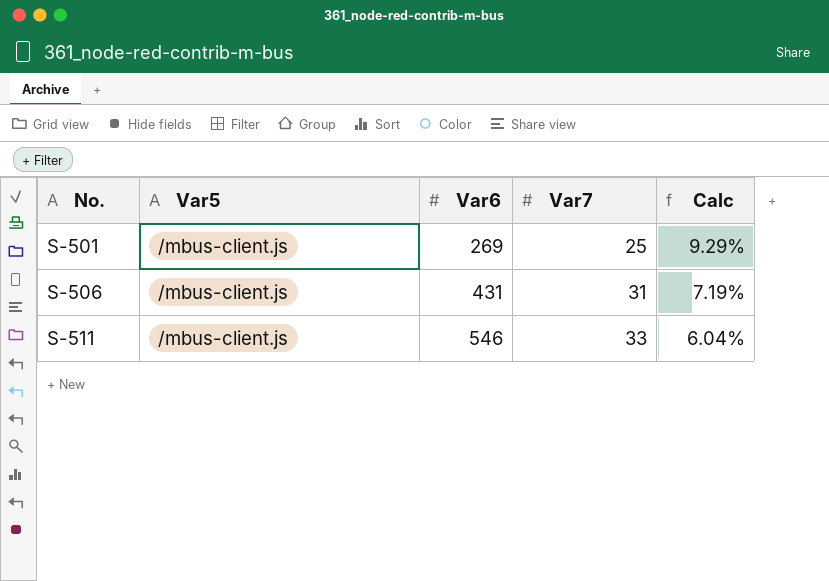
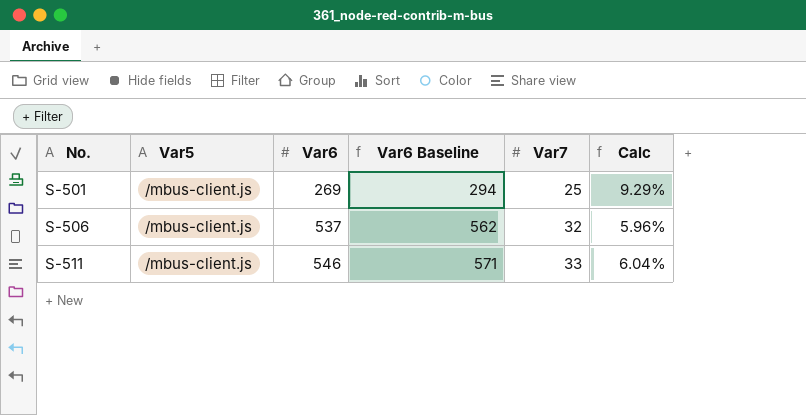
column Var6 Baseline | formula: none -> [Var6] + 25
S-506 | Var6: 431 -> 537
S-506 | Var7: 31 -> 32
S-506 | Calc: 7.19% -> 5.96%

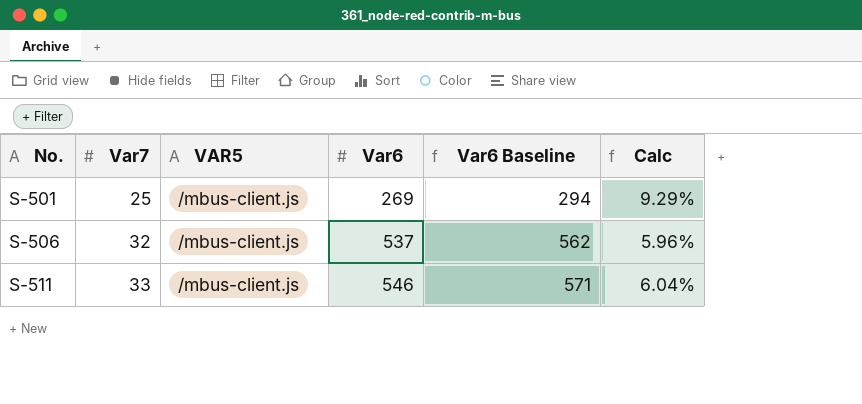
column Var7 | position: 5 -> 2
column name: Var5 -> VAR5

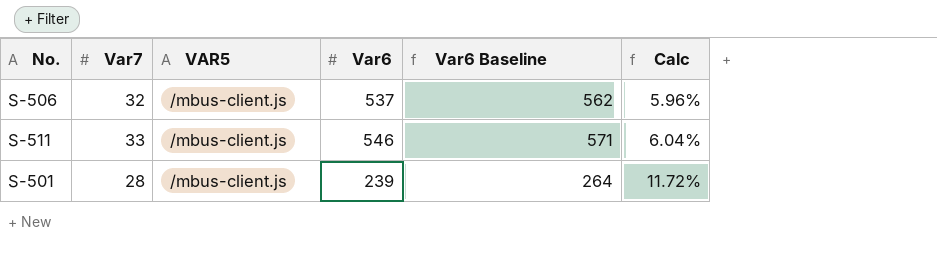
row order: No. ascending -> Calc ascending
S-501 | Var7: 25 -> 28
S-501 | Var6: 269 -> 239
S-501 | Var6 Baseline: 294 -> 264
S-501 | Calc: 9.29% -> 11.72%

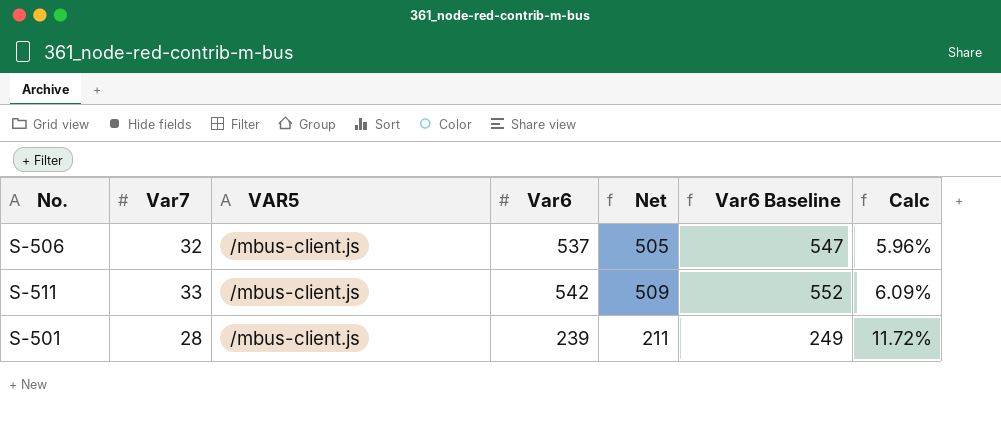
column Net | formula: none -> [Var6] - [Var7]
column Var6 Baseline | formula: [Var6] + 25 -> [Var6] + 10
S-511 | Var6: 546 -> 542
S-511 | Calc: 6.04% -> 6.09%

